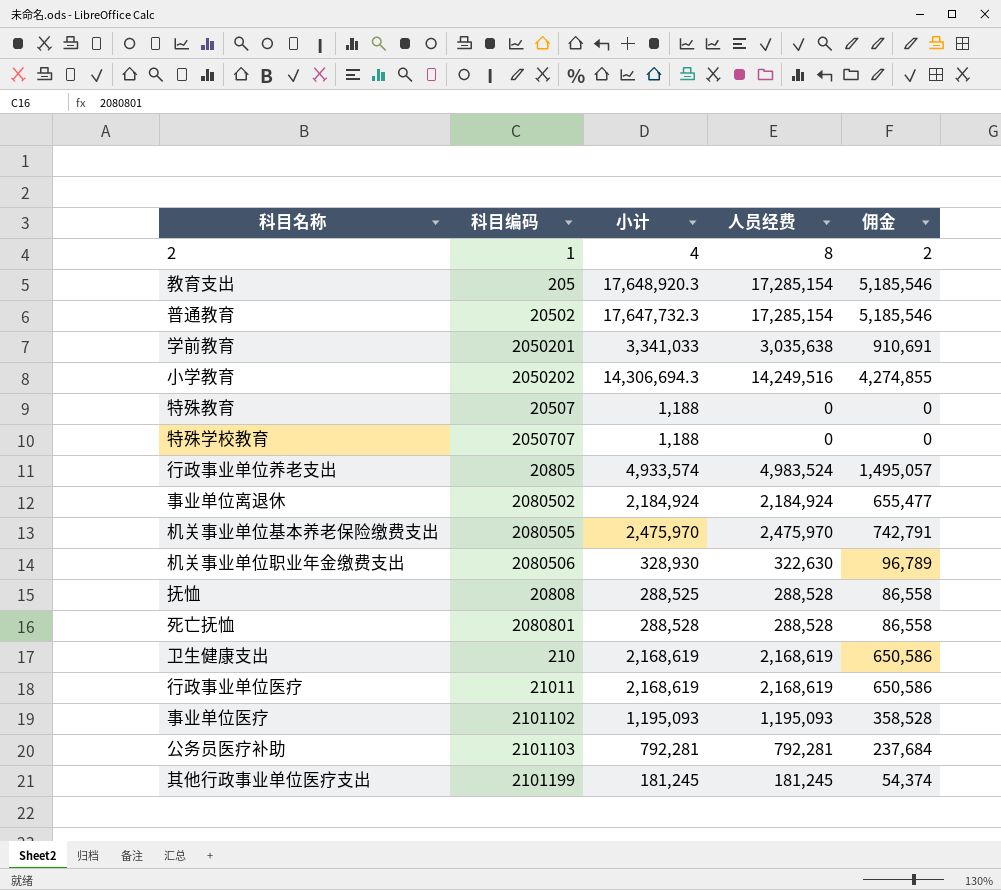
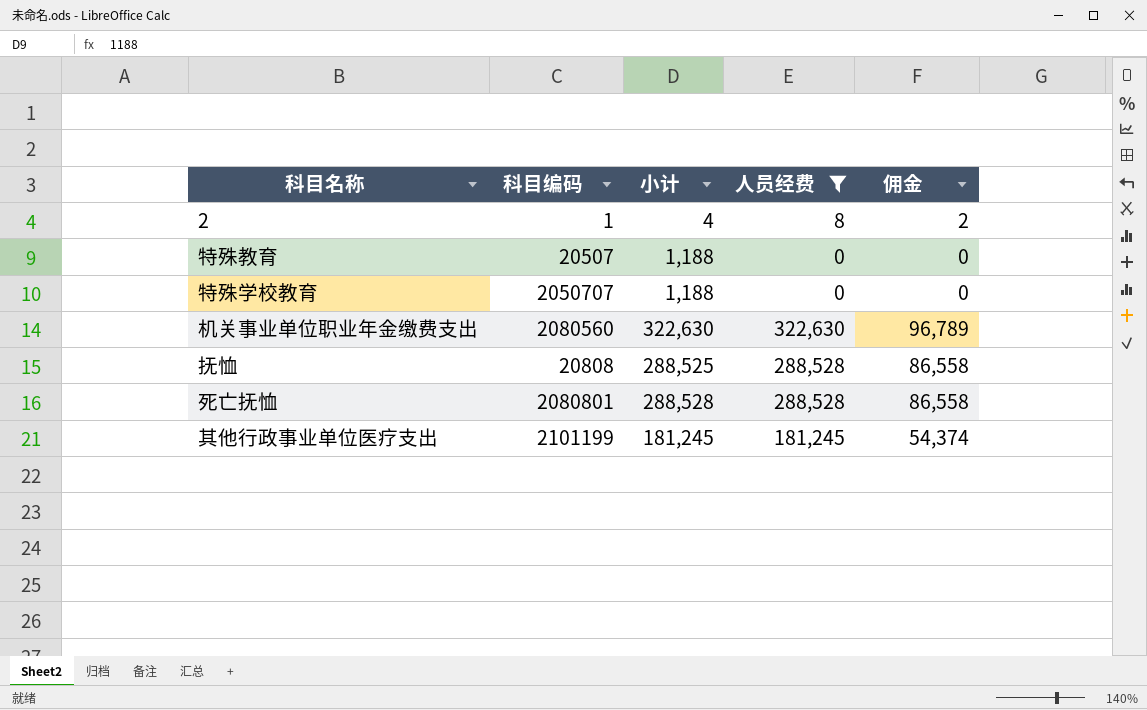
filter: none -> 人员经费 <= 322,630
机关事业单位职业年金缴费支出 | 科目编码: 2080506 -> 2080560
机关事业单位职业年金缴费支出 | 小计: 328,930 -> 322,630

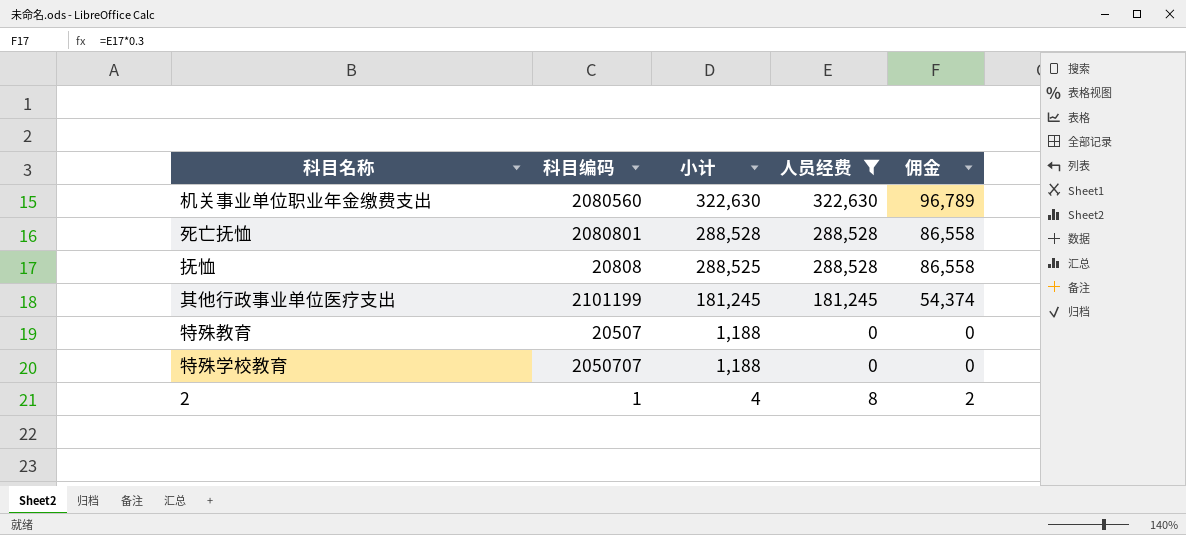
row order: none -> 小计 descending

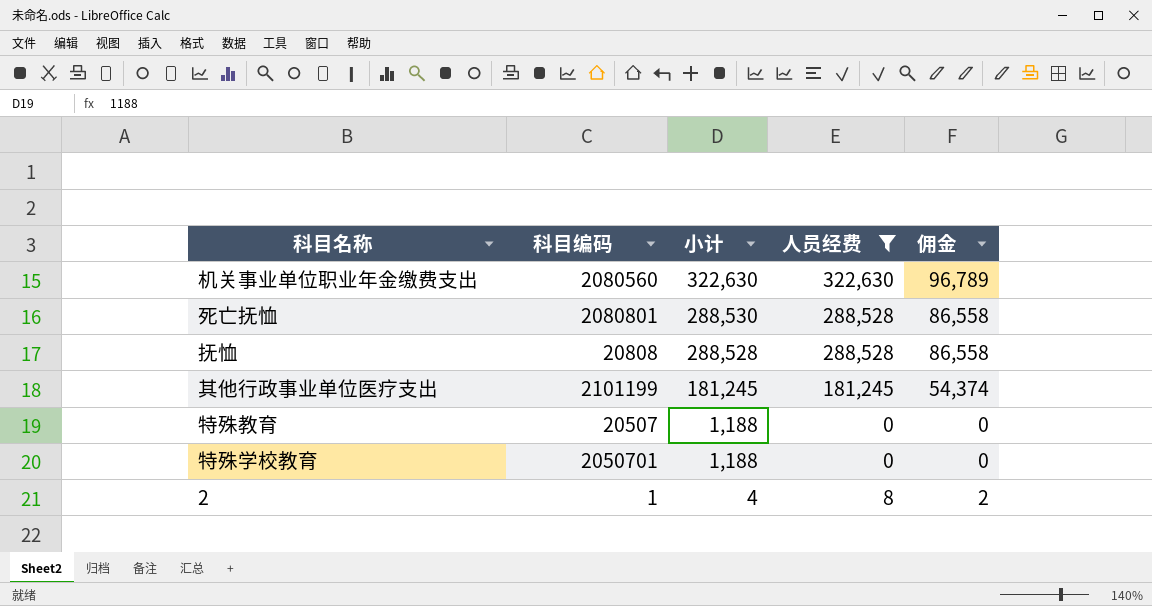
死亡抚恤 | 小计: 288,528 -> 288,530
抚恤 | 小计: 288,525 -> 288,528
特殊学校教育 | 科目编码: 2050707 -> 2050701

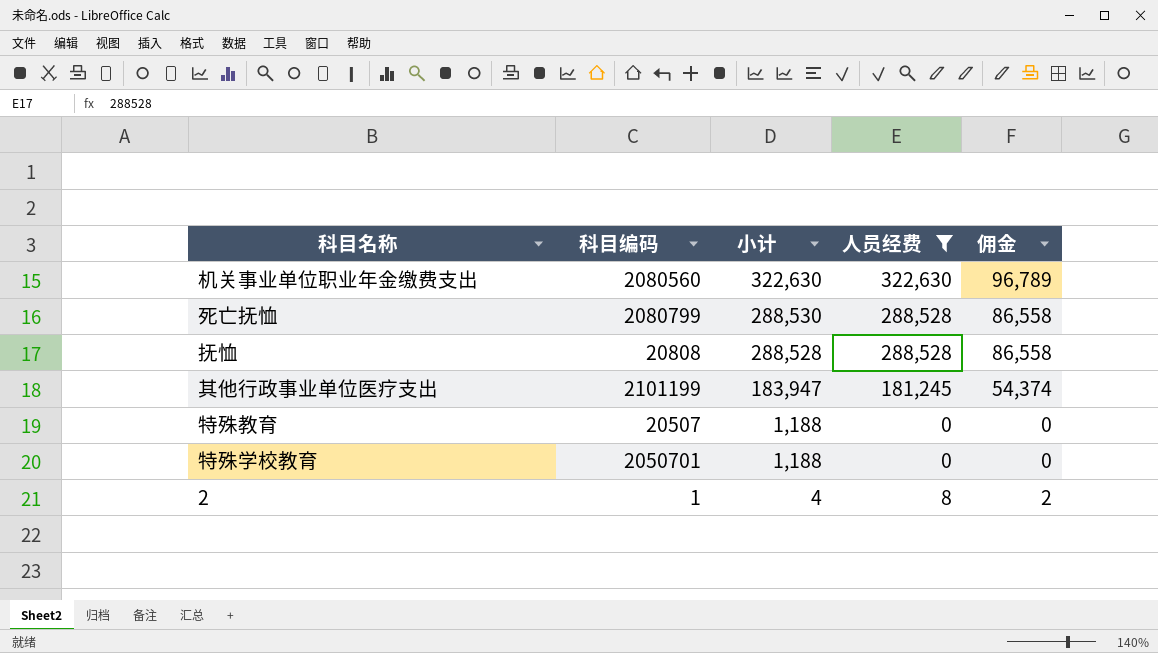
死亡抚恤 | 科目编码: 2080801 -> 2080799
其他行政事业单位医疗支出 | 小计: 181,245 -> 183,947

